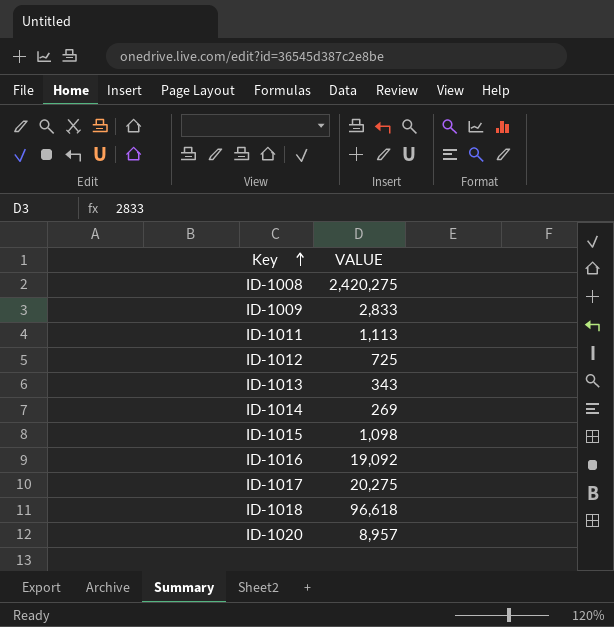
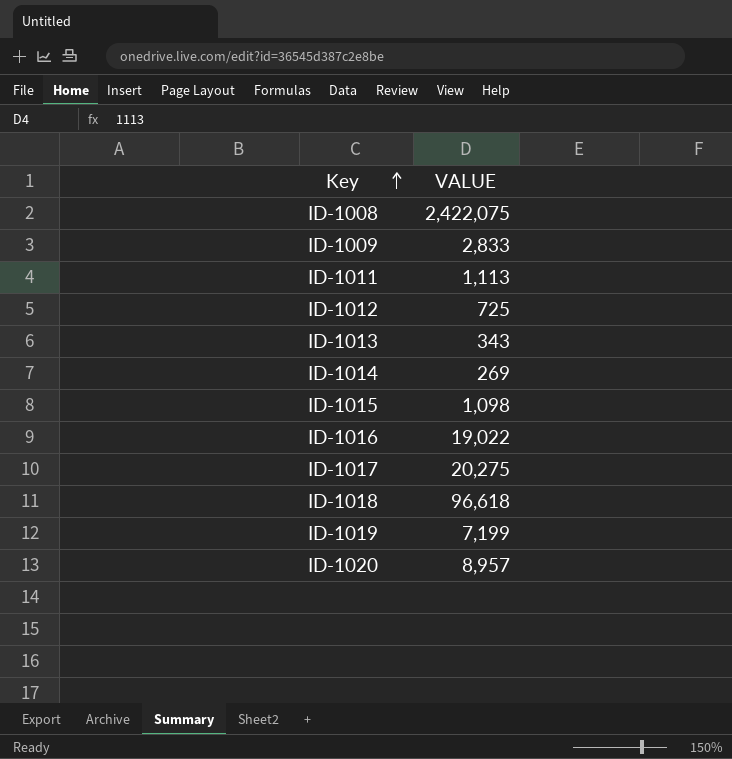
ID-1008 | VALUE: 2,420,275 -> 2,422,075
ID-1016 | VALUE: 19,092 -> 19,022
row ID-1019: none -> 7,199

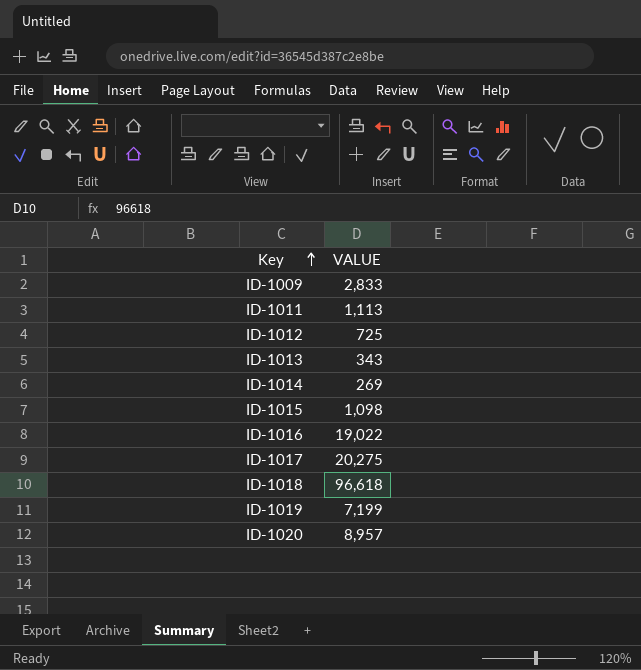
row ID-1008: 2,422,075 -> none

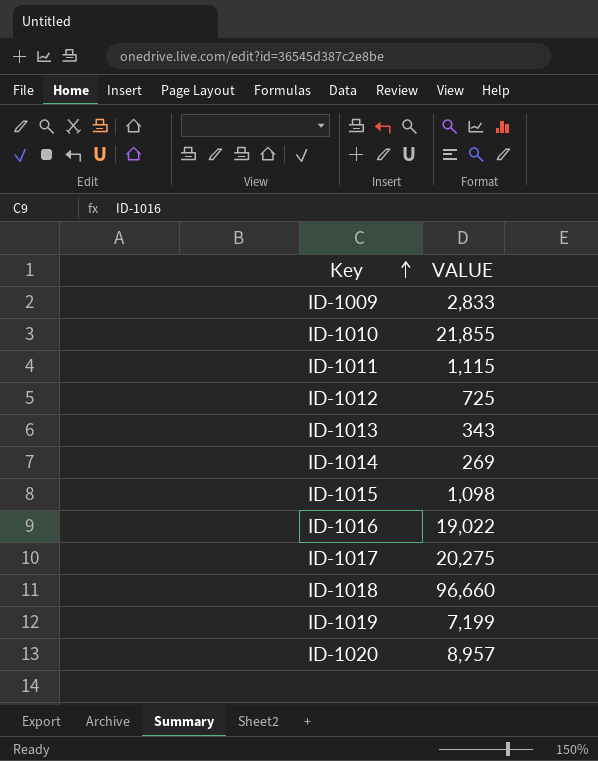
row ID-1010: none -> 21,855
ID-1011 | VALUE: 1,113 -> 1,115
ID-1018 | VALUE: 96,618 -> 96,660

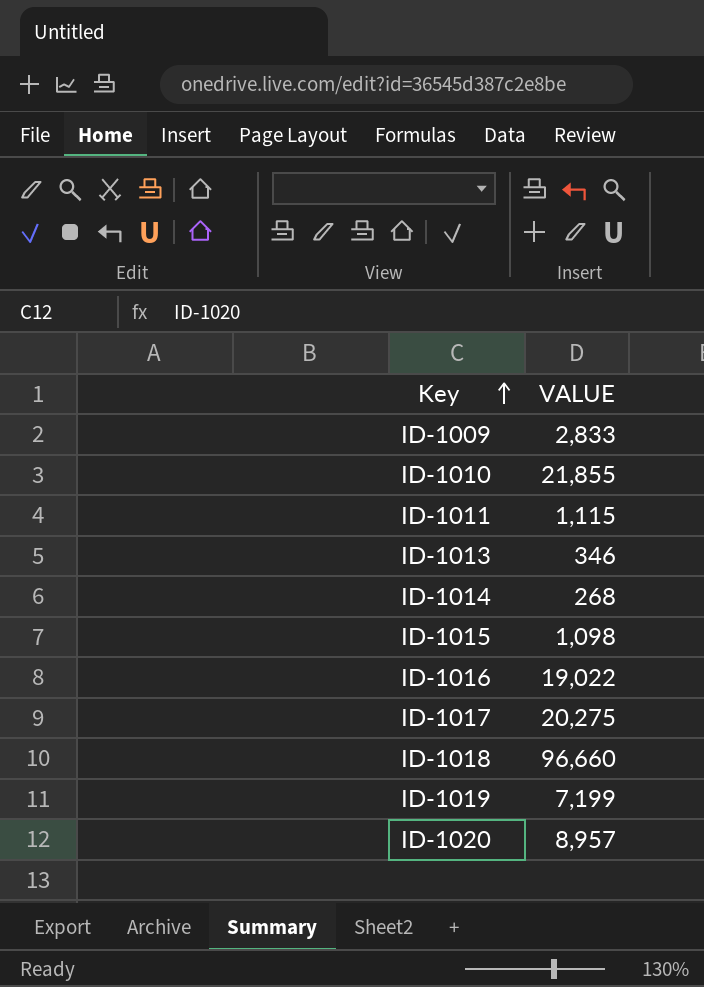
row ID-1012: 725 -> none
ID-1013 | VALUE: 343 -> 346
ID-1014 | VALUE: 269 -> 268

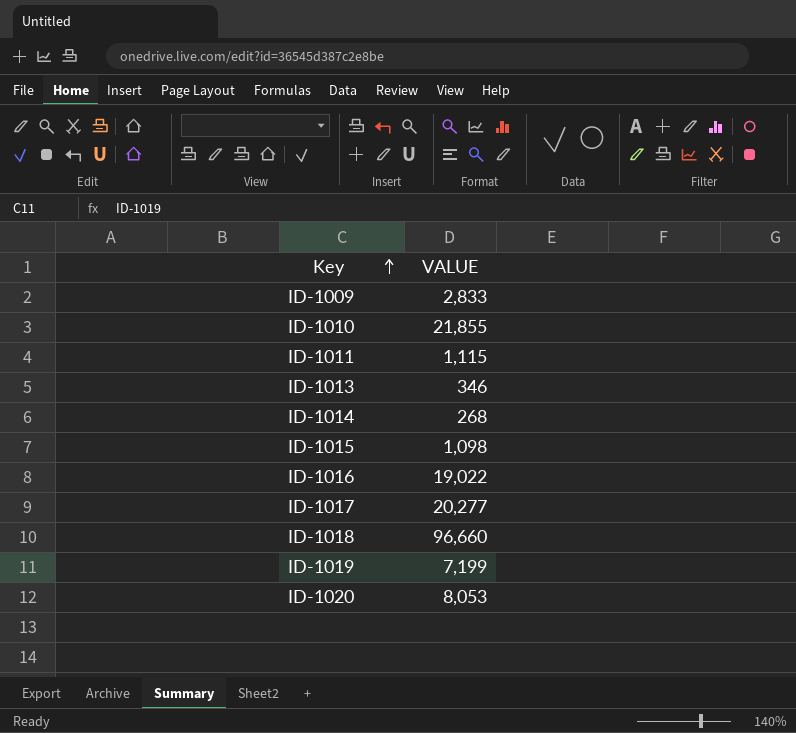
ID-1017 | VALUE: 20,275 -> 20,277
ID-1020 | VALUE: 8,957 -> 8,053

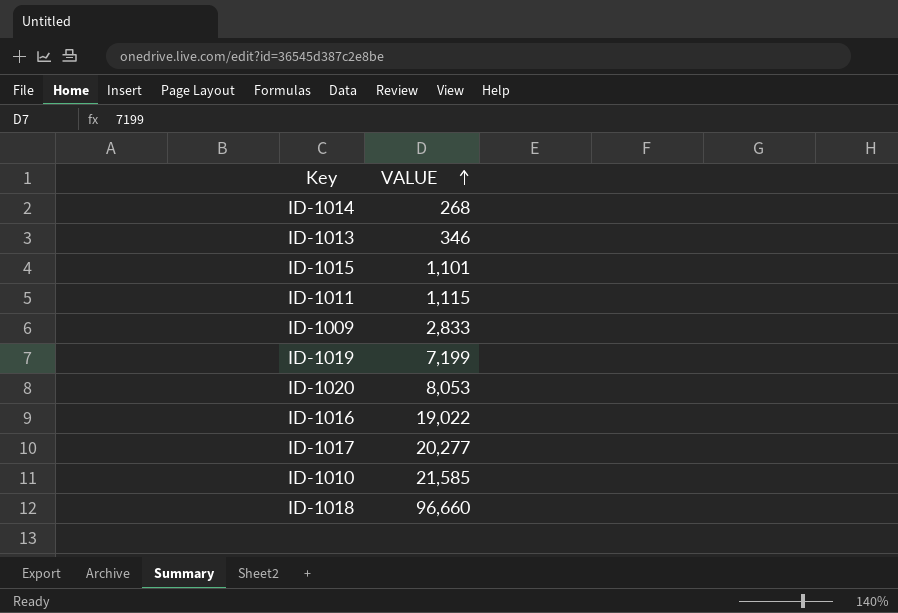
row order: Key ascending -> VALUE ascending
ID-1015 | VALUE: 1,098 -> 1,101
ID-1010 | VALUE: 21,855 -> 21,585

